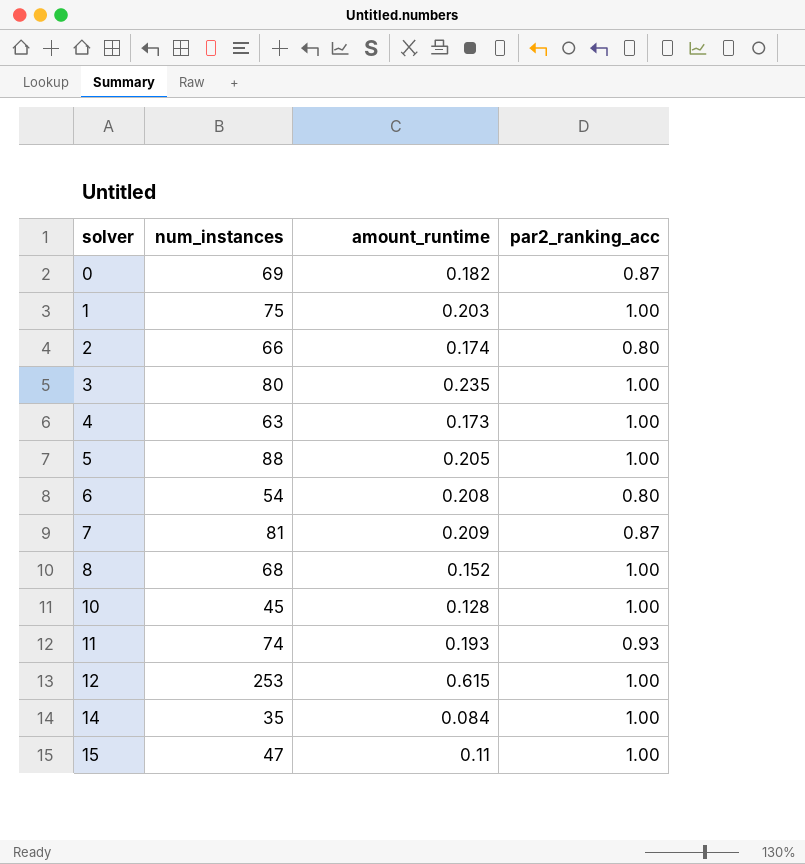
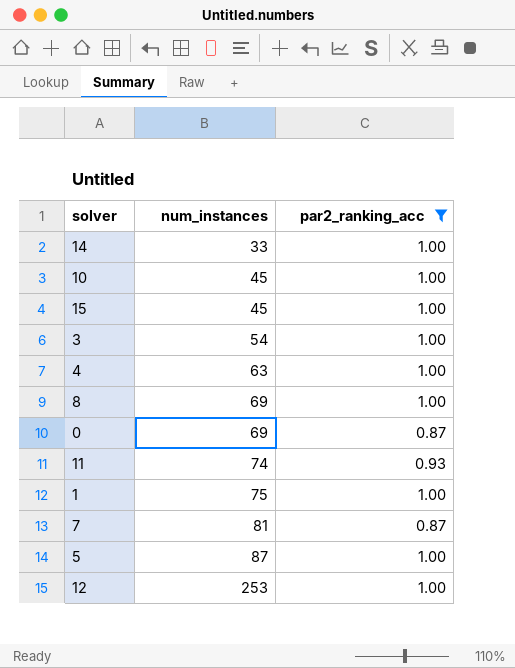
filter: none -> par2_ranking_acc != 0.80
row order: solver ascending -> num_instances ascending
column amount_runtime | position: 3 -> none
14 | num_instances: 35 -> 33
15 | num_instances: 47 -> 45
3 | num_instances: 80 -> 54
8 | num_instances: 68 -> 69
5 | num_instances: 88 -> 87

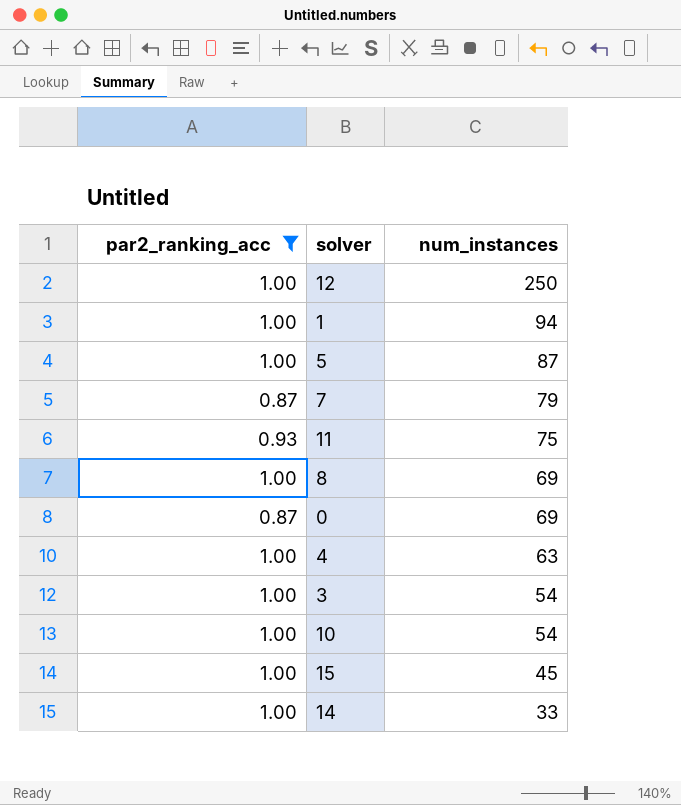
row order: num_instances ascending -> num_instances descending
column par2_ranking_acc | position: 3 -> 1
12 | num_instances: 253 -> 250
1 | num_instances: 75 -> 94
7 | num_instances: 81 -> 79
11 | num_instances: 74 -> 75
10 | num_instances: 45 -> 54

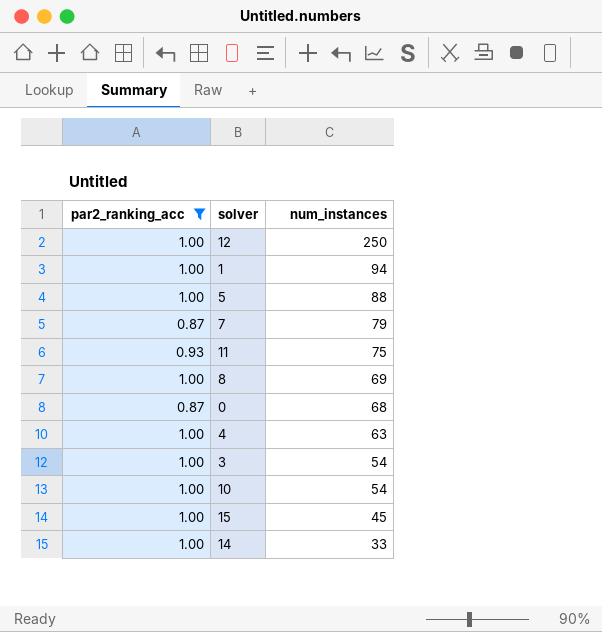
5 | num_instances: 87 -> 88
0 | num_instances: 69 -> 68

